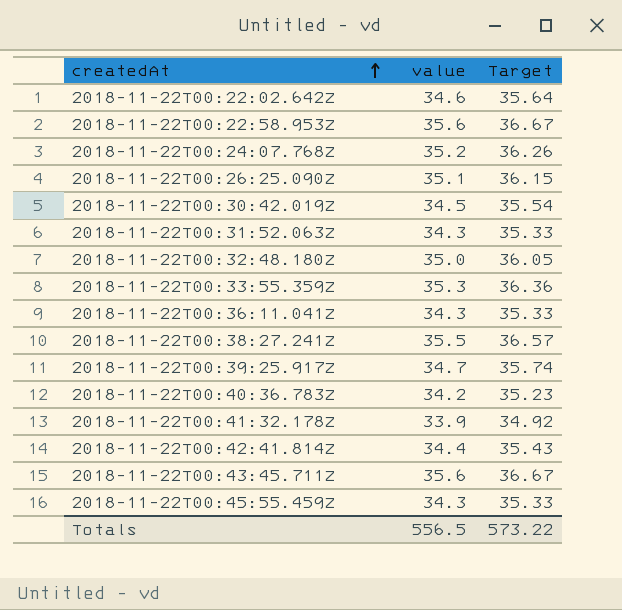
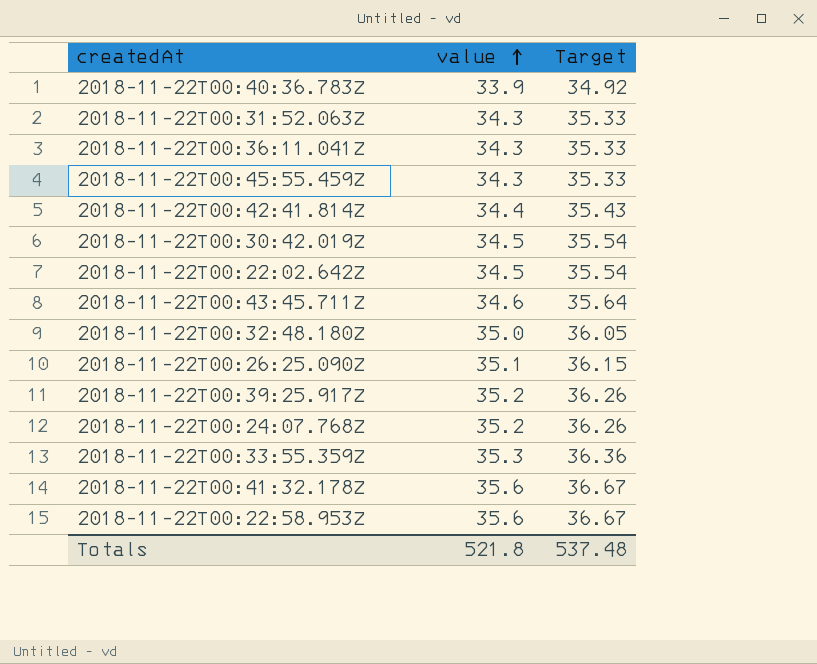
row order: createdAt ascending -> value ascending
row 2018-11-22T00:38:27.241Z: 35.5 | 36.57 -> none
2018-11-22T00:40:36.783Z | value: 34.2 -> 33.9
2018-11-22T00:40:36.783Z | Target: 35.23 -> 34.92
2018-11-22T00:22:02.642Z | value: 34.6 -> 34.5
2018-11-22T00:22:02.642Z | Target: 35.64 -> 35.54
2018-11-22T00:43:45.711Z | value: 35.6 -> 34.6
2018-11-22T00:43:45.711Z | Target: 36.67 -> 35.64
2018-11-22T00:39:25.917Z | value: 34.7 -> 35.2
2018-11-22T00:39:25.917Z | Target: 35.74 -> 36.26
2018-11-22T00:41:32.178Z | value: 33.9 -> 35.6
2018-11-22T00:41:32.178Z | Target: 34.92 -> 36.67
Totals | value: 556.5 -> 521.8
Totals | Target: 573.22 -> 537.48

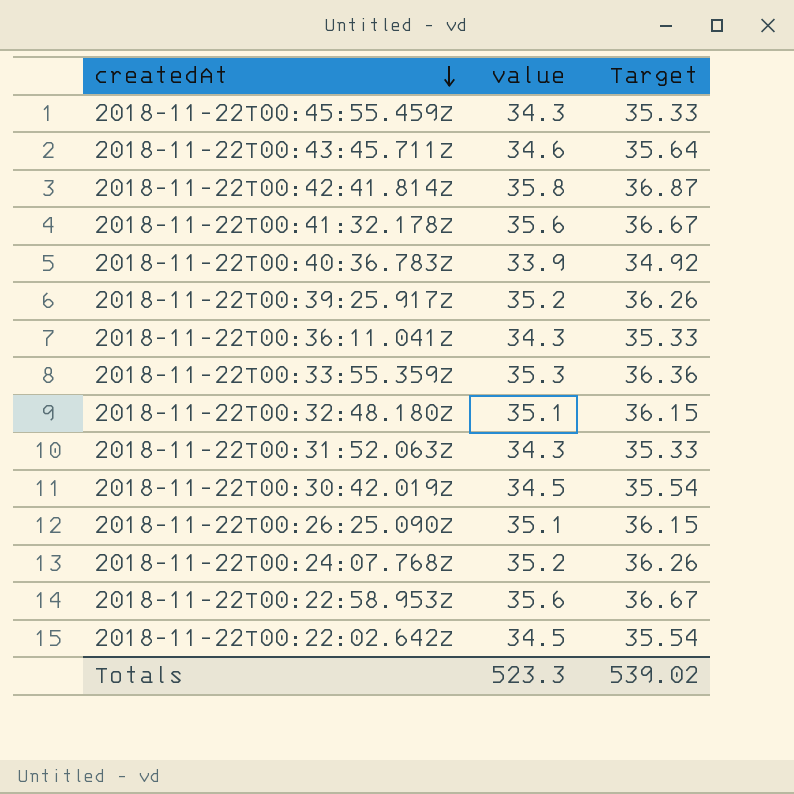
row order: value ascending -> createdAt descending
2018-11-22T00:42:41.814Z | value: 34.4 -> 35.8
2018-11-22T00:42:41.814Z | Target: 35.43 -> 36.87
2018-11-22T00:32:48.180Z | value: 35.0 -> 35.1
2018-11-22T00:32:48.180Z | Target: 36.05 -> 36.15
Totals | value: 521.8 -> 523.3
Totals | Target: 537.48 -> 539.02

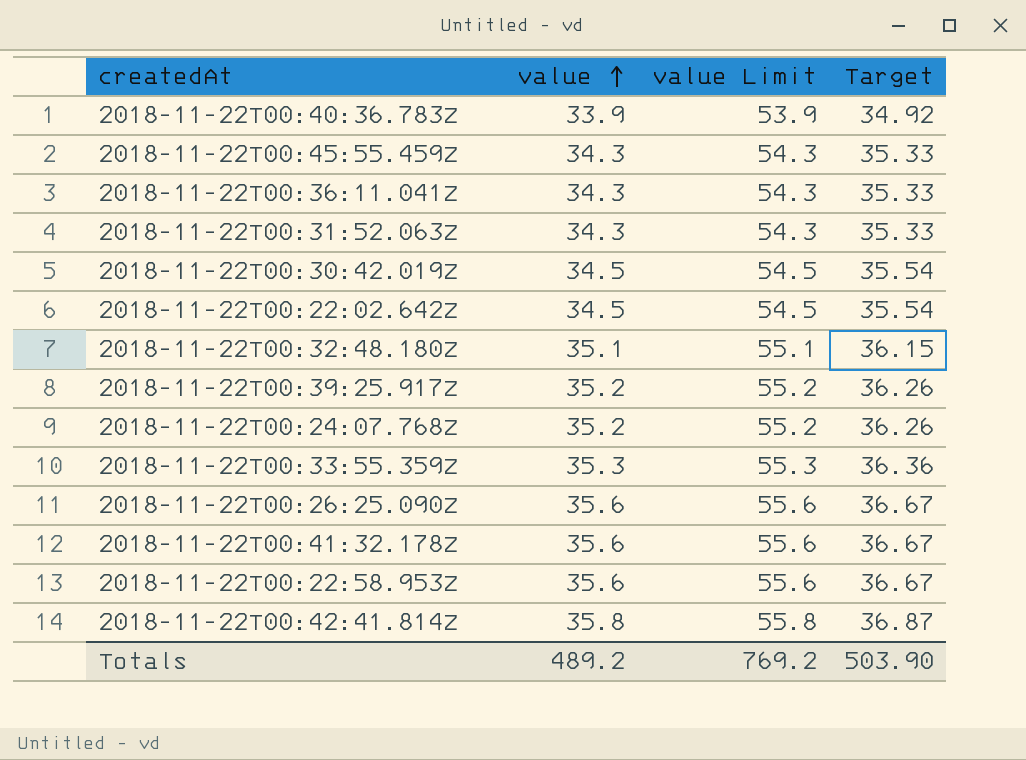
row order: createdAt descending -> value ascending
column value Limit | formula: none -> [value] + 20
row 2018-11-22T00:43:45.711Z: 34.6 | 35.64 -> none
2018-11-22T00:26:25.090Z | value: 35.1 -> 35.6
2018-11-22T00:26:25.090Z | Target: 36.15 -> 36.67
Totals | value: 523.3 -> 489.2
Totals | Target: 539.02 -> 503.90

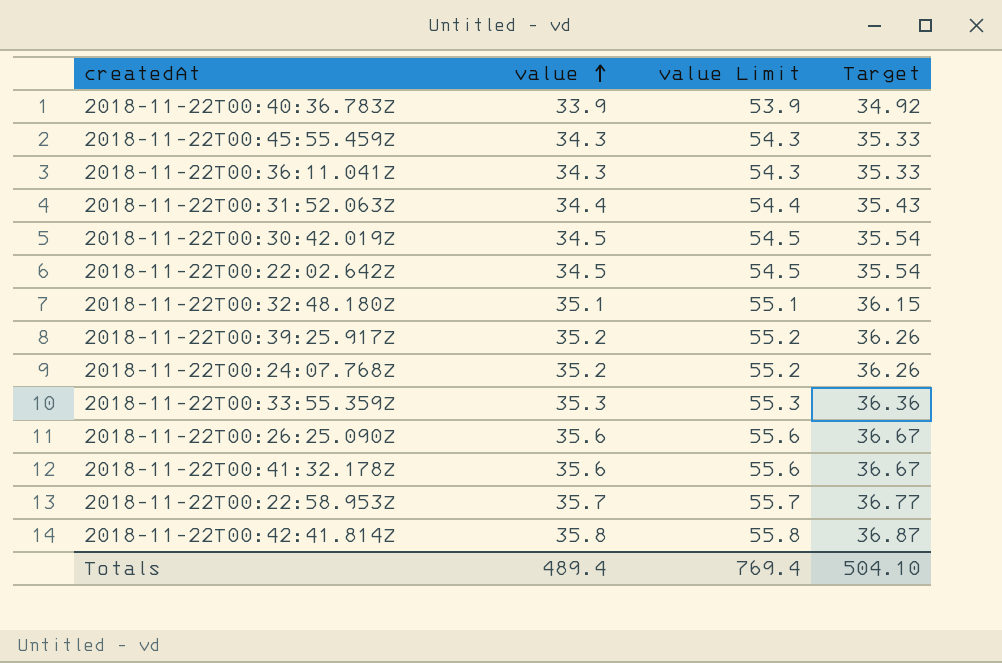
2018-11-22T00:31:52.063Z | value: 34.3 -> 34.4
2018-11-22T00:31:52.063Z | value Limit: 54.3 -> 54.4
2018-11-22T00:31:52.063Z | Target: 35.33 -> 35.43
2018-11-22T00:22:58.953Z | value: 35.6 -> 35.7
2018-11-22T00:22:58.953Z | value Limit: 55.6 -> 55.7
2018-11-22T00:22:58.953Z | Target: 36.67 -> 36.77
Totals | value: 489.2 -> 489.4
Totals | value Limit: 769.2 -> 769.4
Totals | Target: 503.90 -> 504.10

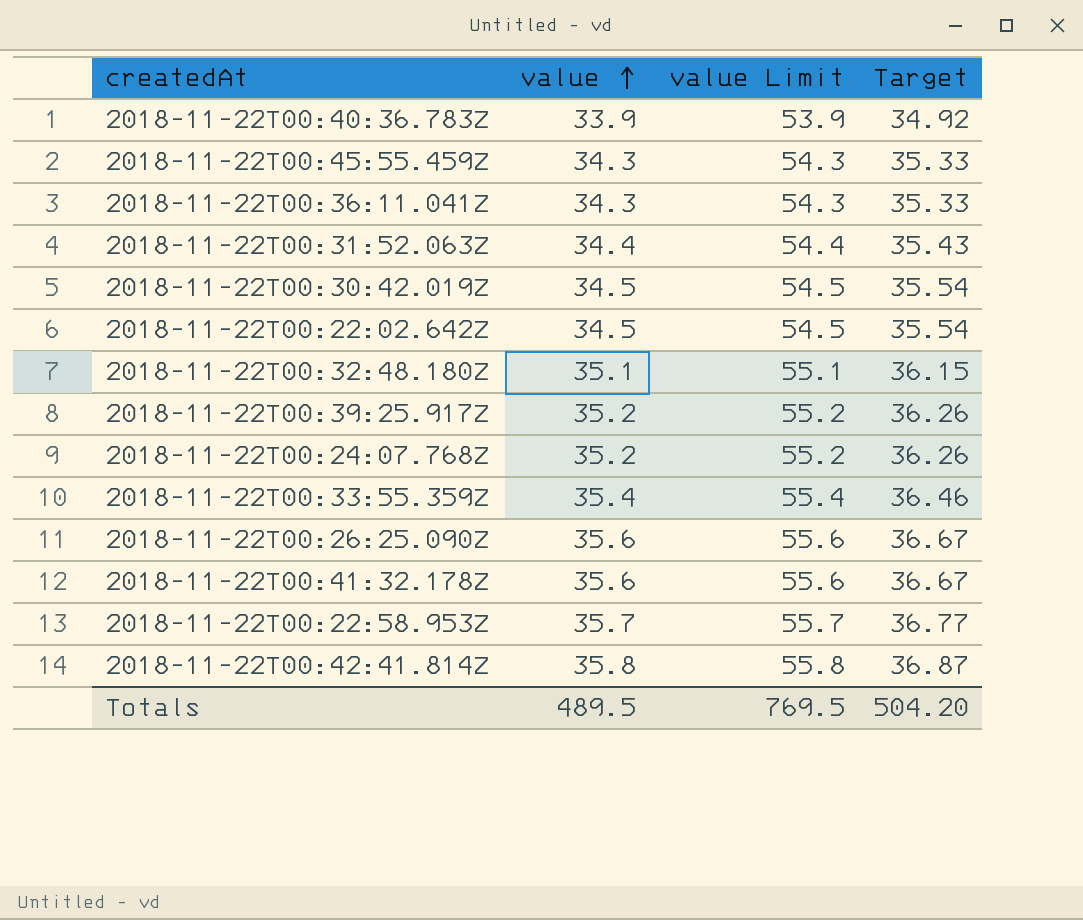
2018-11-22T00:33:55.359Z | value: 35.3 -> 35.4
2018-11-22T00:33:55.359Z | value Limit: 55.3 -> 55.4
2018-11-22T00:33:55.359Z | Target: 36.36 -> 36.46
Totals | value: 489.4 -> 489.5
Totals | value Limit: 769.4 -> 769.5
Totals | Target: 504.10 -> 504.20

